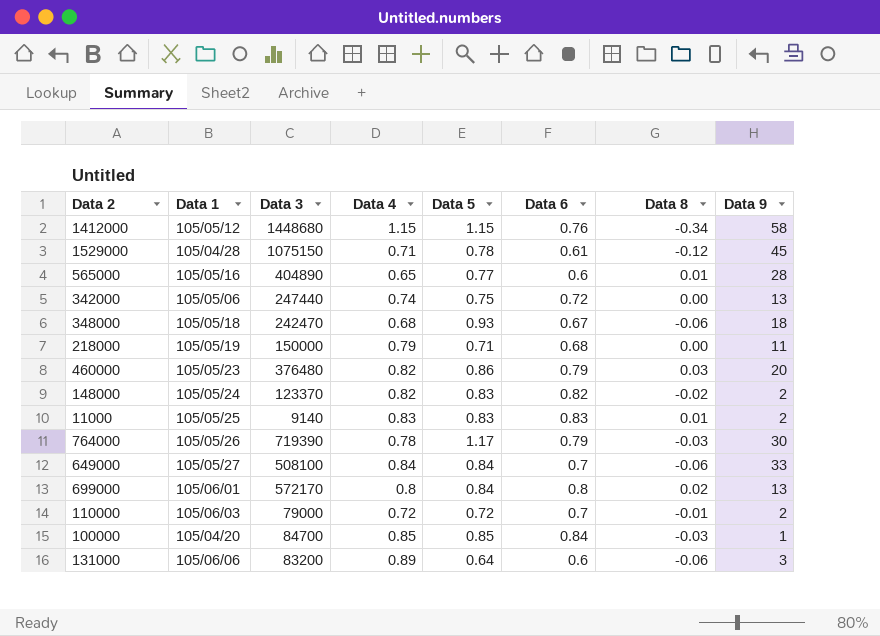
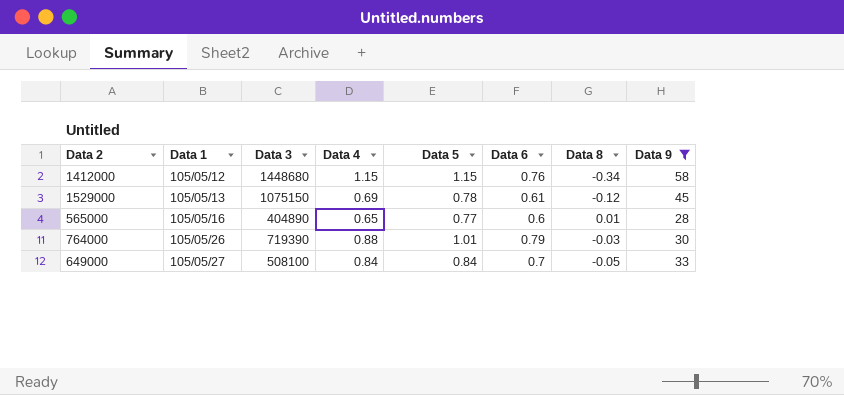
filter: none -> Data 9 >= 28
1529000 | Data 1: 105/04/28 -> 105/05/13
1529000 | Data 4: 0.71 -> 0.69
764000 | Data 4: 0.78 -> 0.88
764000 | Data 5: 1.17 -> 1.01
649000 | Data 8: -0.06 -> -0.05

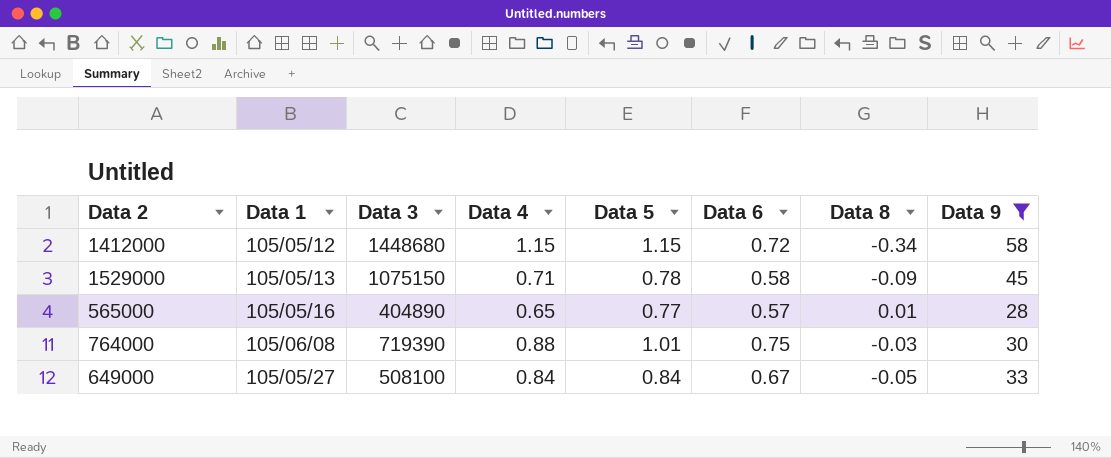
1412000 | Data 6: 0.76 -> 0.72
1529000 | Data 4: 0.69 -> 0.71
1529000 | Data 6: 0.61 -> 0.58
1529000 | Data 8: -0.12 -> -0.09
565000 | Data 6: 0.6 -> 0.57
764000 | Data 1: 105/05/26 -> 105/06/08
764000 | Data 6: 0.79 -> 0.75
649000 | Data 6: 0.7 -> 0.67

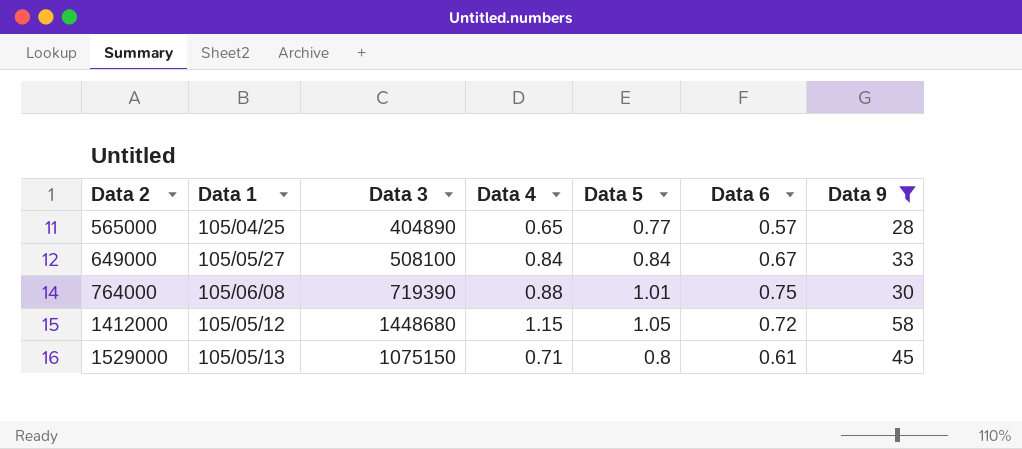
row order: none -> Data 2 ascending
column Data 8 | position: 7 -> none
565000 | Data 1: 105/05/16 -> 105/04/25
1412000 | Data 5: 1.15 -> 1.05
1529000 | Data 5: 0.78 -> 0.8
1529000 | Data 6: 0.58 -> 0.61

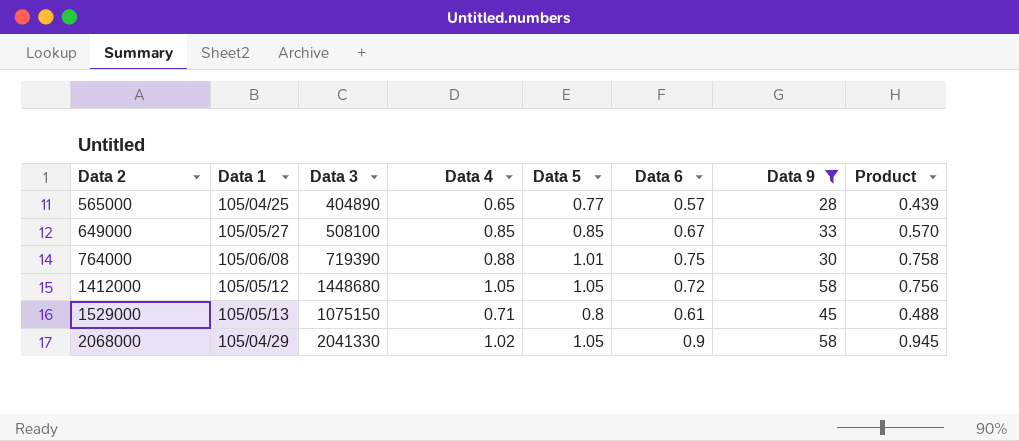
column Product | formula: none -> [Data 5] * [Data 6]
649000 | Data 4: 0.84 -> 0.85
649000 | Data 5: 0.84 -> 0.85
1412000 | Data 4: 1.15 -> 1.05
row 2068000: none -> 105/04/29 | 2041330 | 1.02 | 1.05 | 0.9 | 58 | 0.945

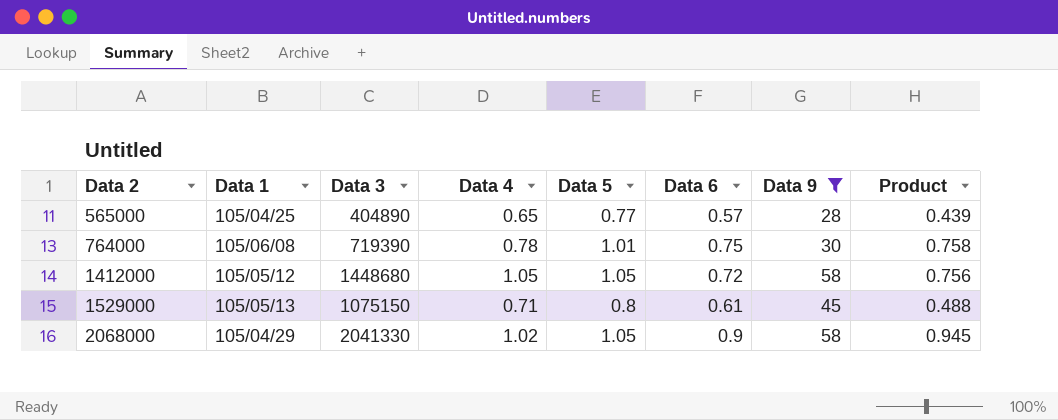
row 649000: 105/05/27 | 508100 | 0.85 | 0.85 | 0.67 | 33 | 0.570 -> none
764000 | Data 4: 0.88 -> 0.78

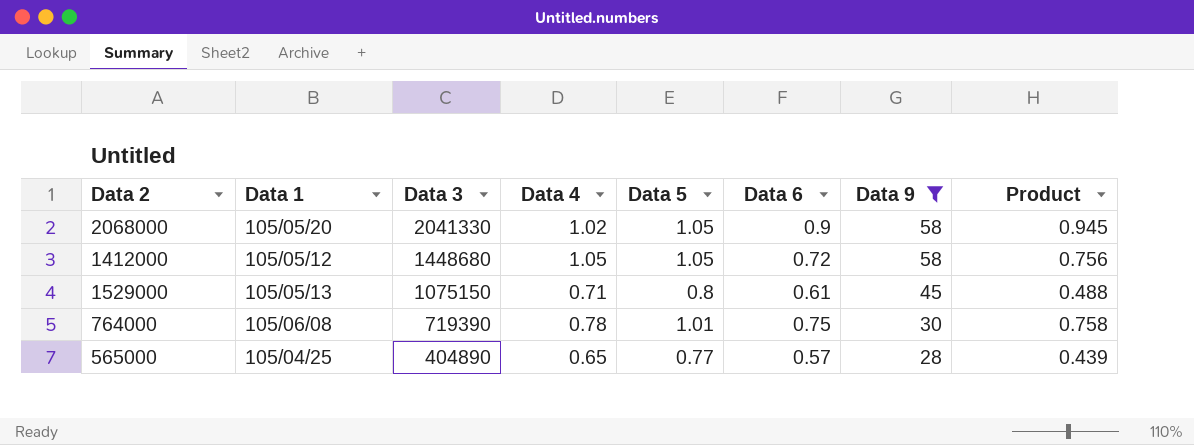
row order: Data 2 ascending -> Data 3 descending
2068000 | Data 1: 105/04/29 -> 105/05/20

